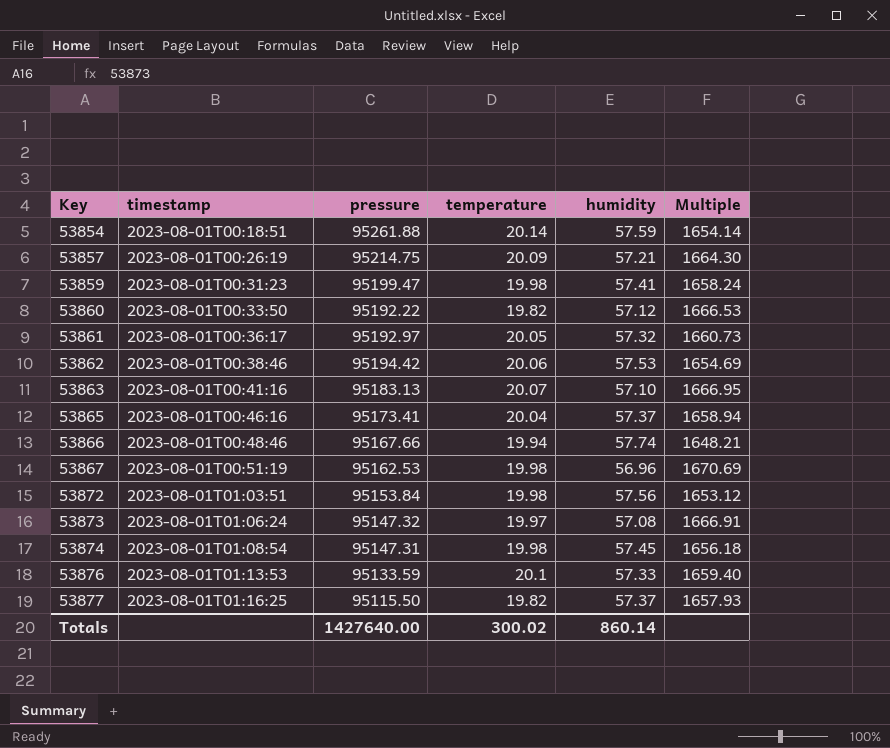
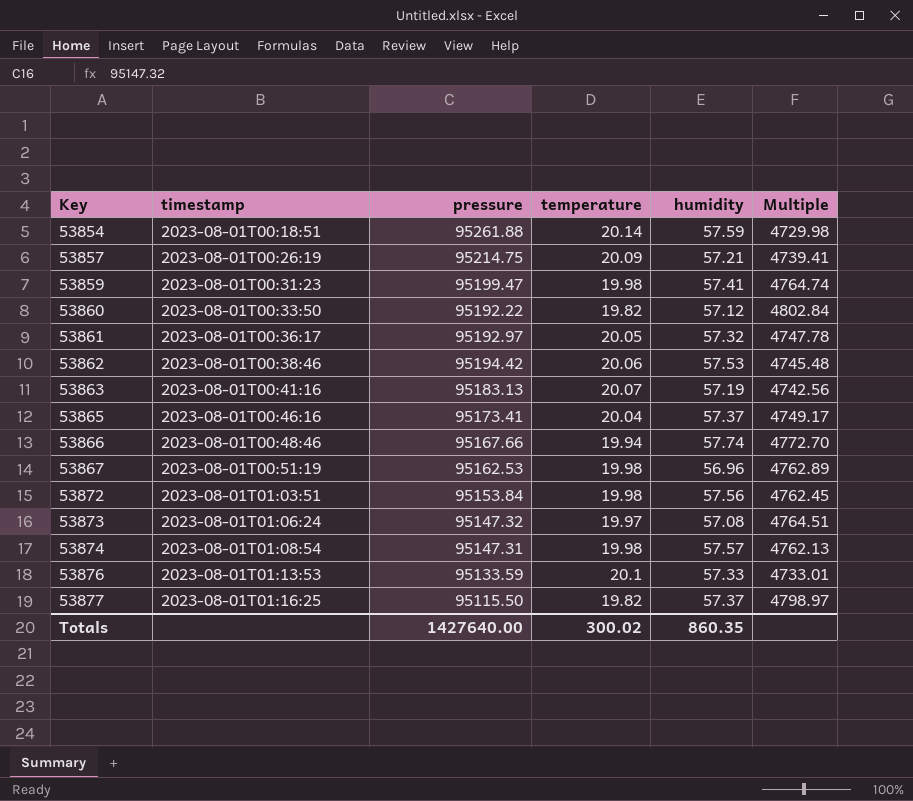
column Multiple | formula: [pressure] / [humidity] -> [pressure] / [temperature]
53863 | humidity: 57.10 -> 57.19
53874 | humidity: 57.45 -> 57.57
Totals | humidity: 860.14 -> 860.35

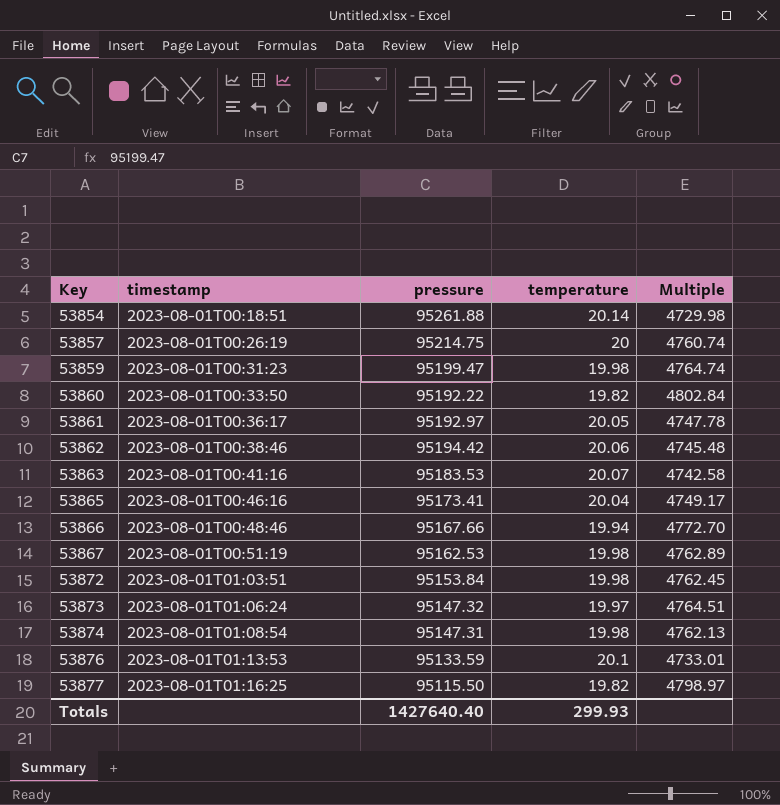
column humidity | position: 5 -> none
53857 | temperature: 20.09 -> 20
53857 | Multiple: 4739.41 -> 4760.74
53863 | pressure: 95183.13 -> 95183.53
53863 | Multiple: 4742.56 -> 4742.58
Totals | pressure: 1427640.00 -> 1427640.40
Totals | temperature: 300.02 -> 299.93

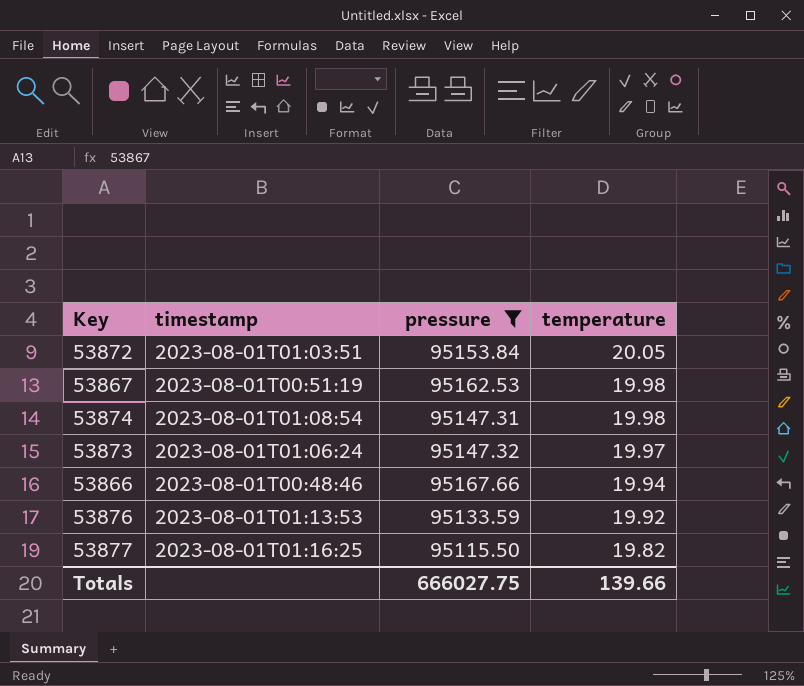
filter: none -> pressure <= 95167.66
row order: Key ascending -> temperature descending
column Multiple | formula: [pressure] / [temperature] -> none
53872 | temperature: 19.98 -> 20.05
53876 | temperature: 20.1 -> 19.92
Totals | pressure: 1427640.40 -> 666027.75
Totals | temperature: 299.93 -> 139.66

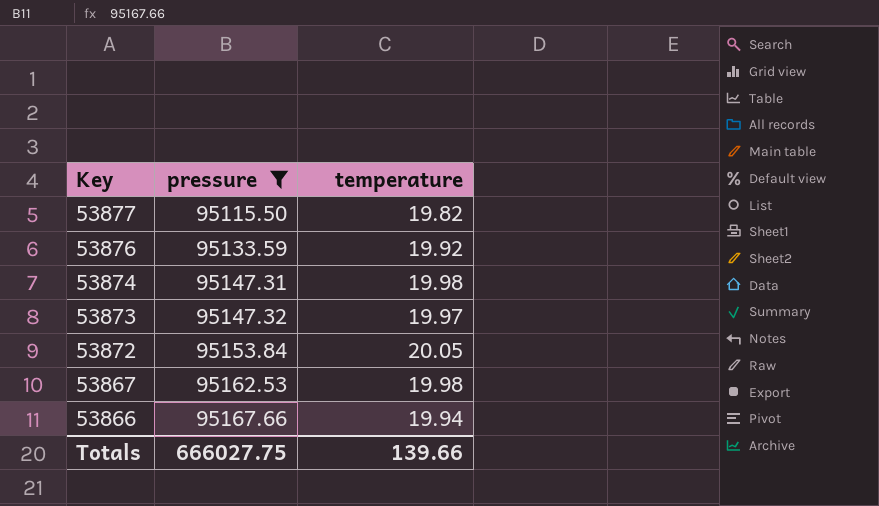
row order: temperature descending -> Key descending
column timestamp | position: 2 -> none

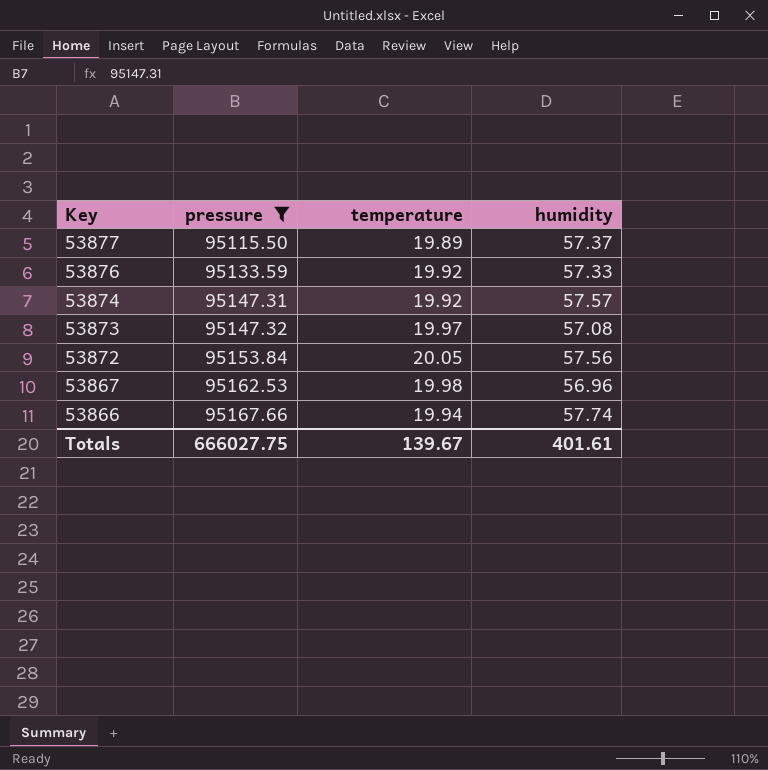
column humidity | position: none -> 4
53877 | temperature: 19.82 -> 19.89
53874 | temperature: 19.98 -> 19.92
Totals | temperature: 139.66 -> 139.67

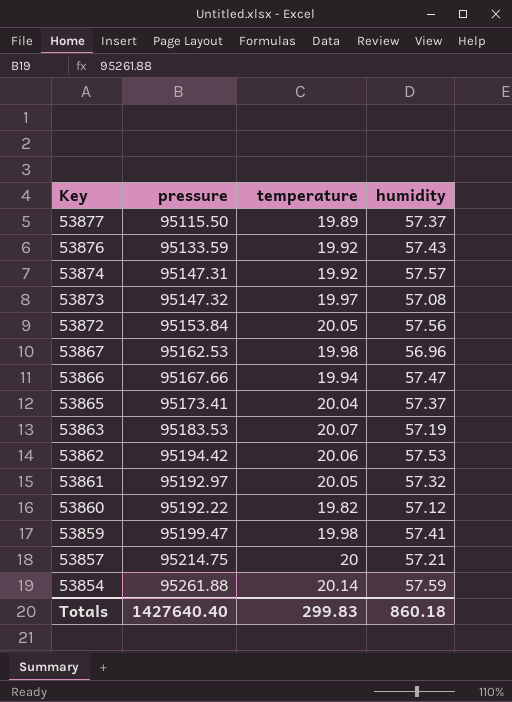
filter: pressure <= 95167.66 -> none
53876 | humidity: 57.33 -> 57.43
53866 | humidity: 57.74 -> 57.47
Totals | pressure: 666027.75 -> 1427640.40
Totals | temperature: 139.67 -> 299.83
Totals | humidity: 401.61 -> 860.18

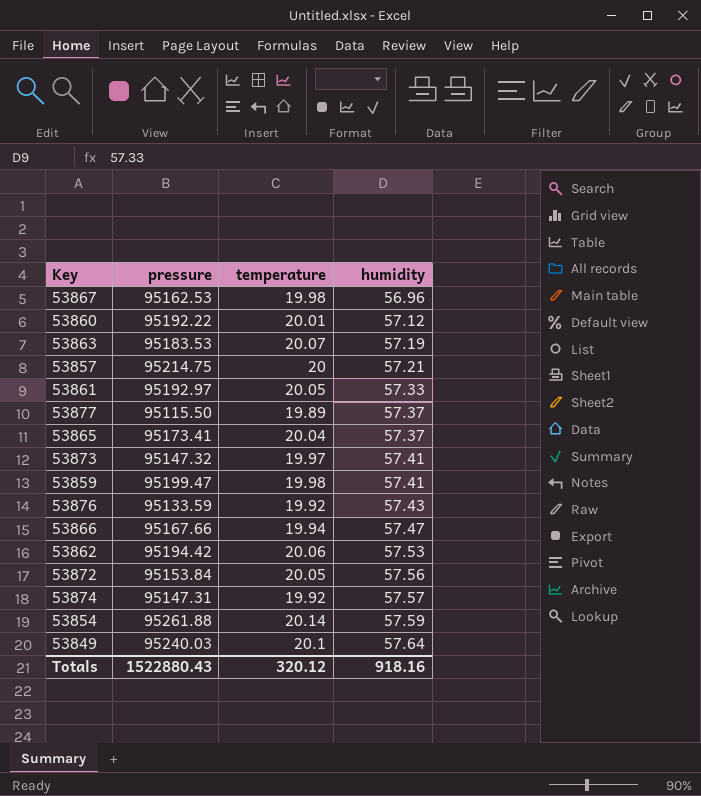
row order: Key descending -> humidity ascending
53860 | temperature: 19.82 -> 20.01
53861 | humidity: 57.32 -> 57.33
53873 | humidity: 57.08 -> 57.41
row 53849: none -> 95240.03 | 20.1 | 57.64
Totals | pressure: 1427640.40 -> 1522880.43
Totals | temperature: 299.83 -> 320.12
Totals | humidity: 860.18 -> 918.16

